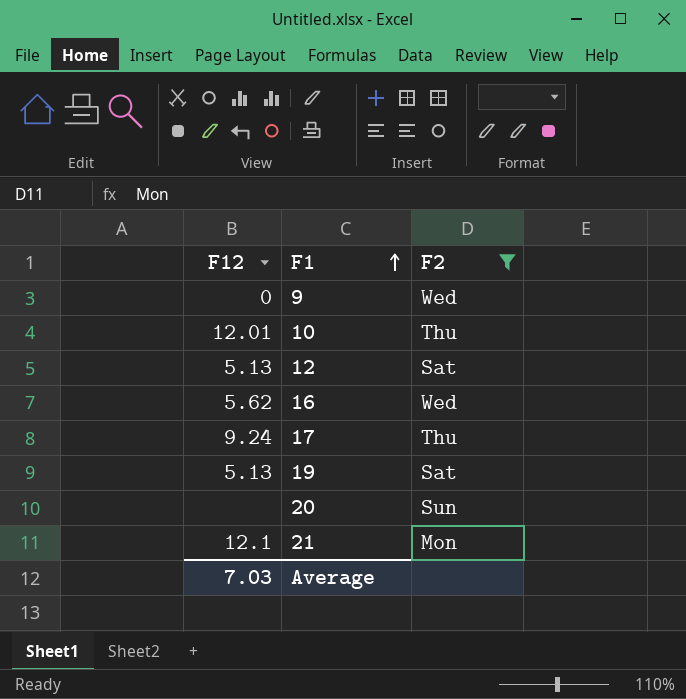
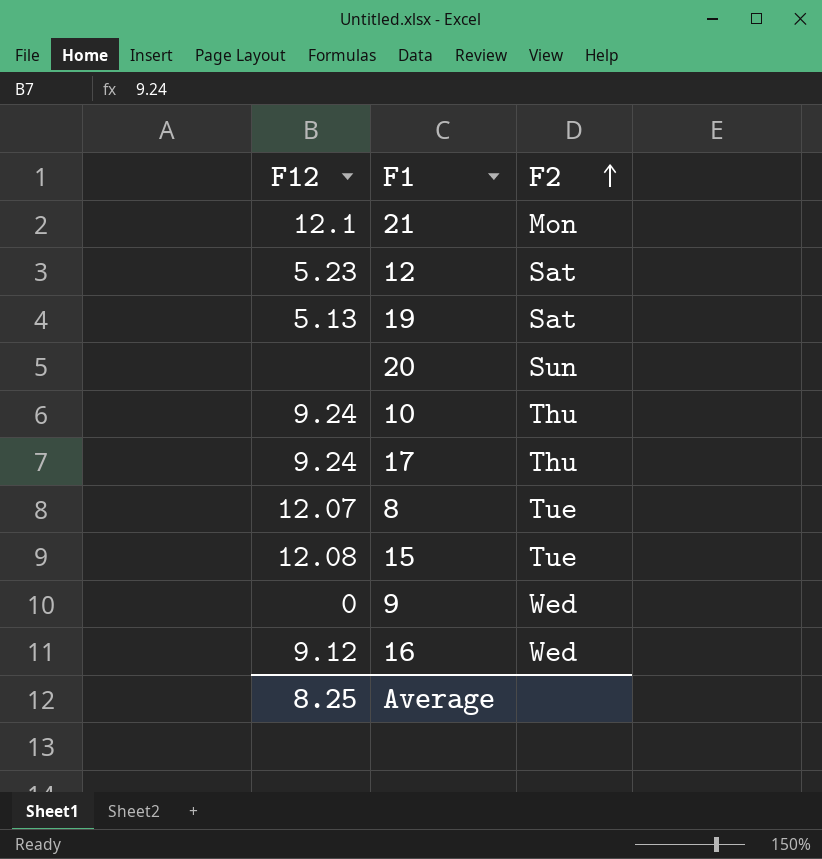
filter: F2 != Tue -> none
row order: F1 ascending -> F2 ascending
12 | F12: 5.13 -> 5.23
10 | F12: 12.01 -> 9.24
16 | F12: 5.62 -> 9.12
Average | F12: 7.03 -> 8.25

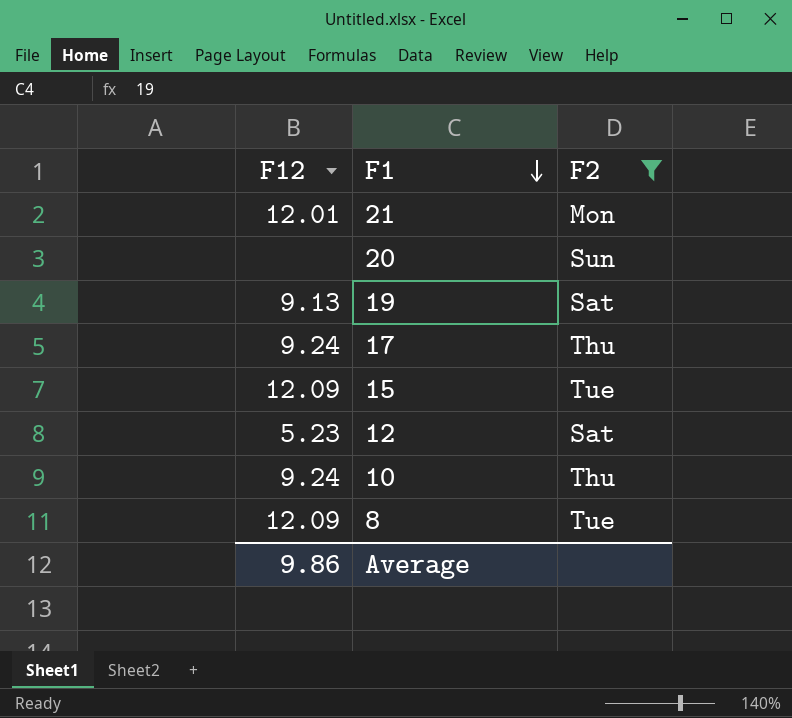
filter: none -> F2 != Wed
row order: F2 ascending -> F1 descending
21 | F12: 12.1 -> 12.01
19 | F12: 5.13 -> 9.13
15 | F12: 12.08 -> 12.09
8 | F12: 12.07 -> 12.09
Average | F12: 8.25 -> 9.86

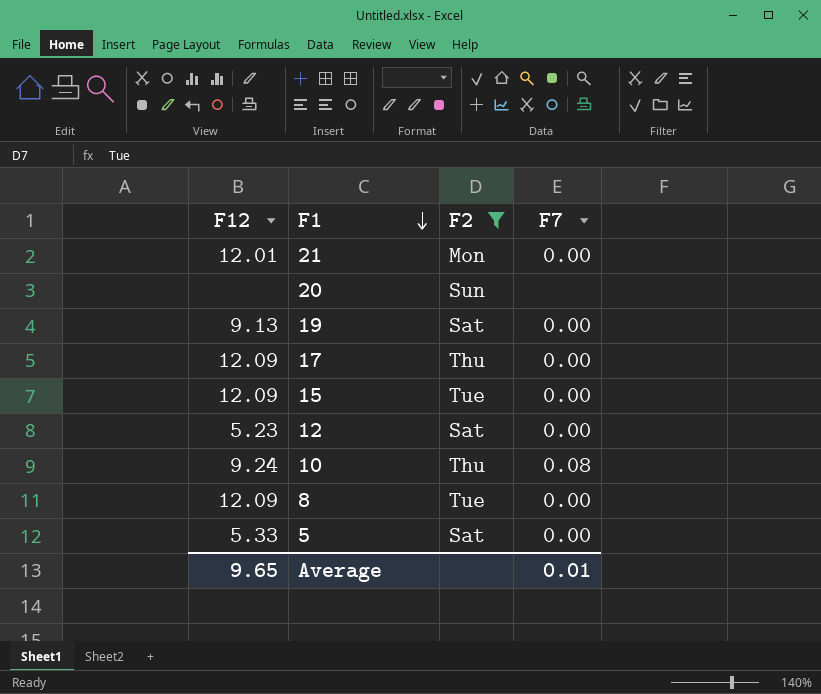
column F7 | position: none -> 4
17 | F12: 9.24 -> 12.09
row 5: none -> 5.33 | Sat | 0.00
Average | F12: 9.86 -> 9.65

